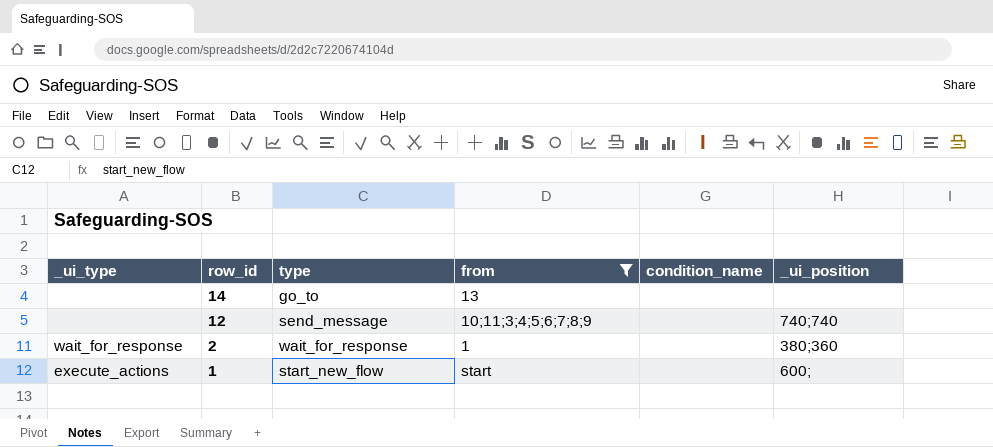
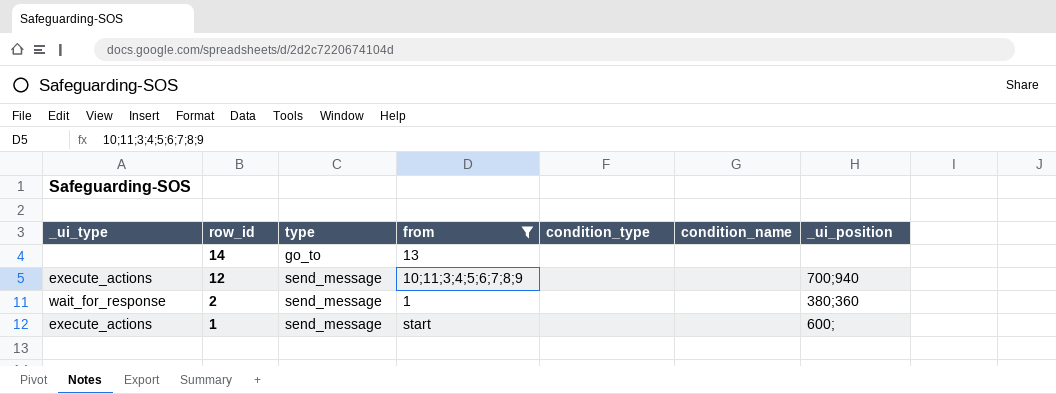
column condition_type | position: none -> 5
12 | _ui_type: none -> execute_actions
12 | _ui_position: 740;740 -> 700;940
2 | type: wait_for_response -> send_message
1 | type: start_new_flow -> send_message

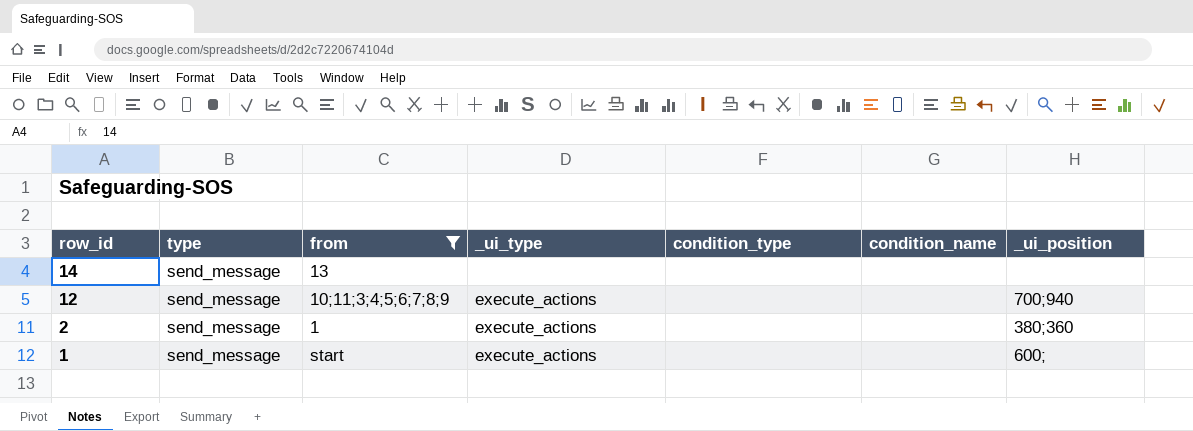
column _ui_type | position: 1 -> 4
14 | type: go_to -> send_message
2 | _ui_type: wait_for_response -> execute_actions

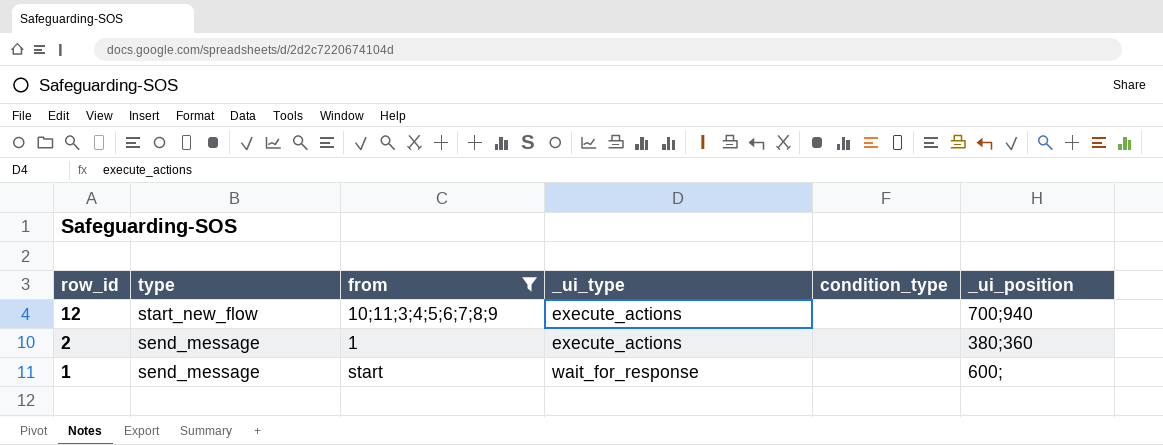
column condition_name | position: 6 -> none
row 14: send_message | 13 | none | none | none | none -> none
12 | type: send_message -> start_new_flow
1 | _ui_type: execute_actions -> wait_for_response

